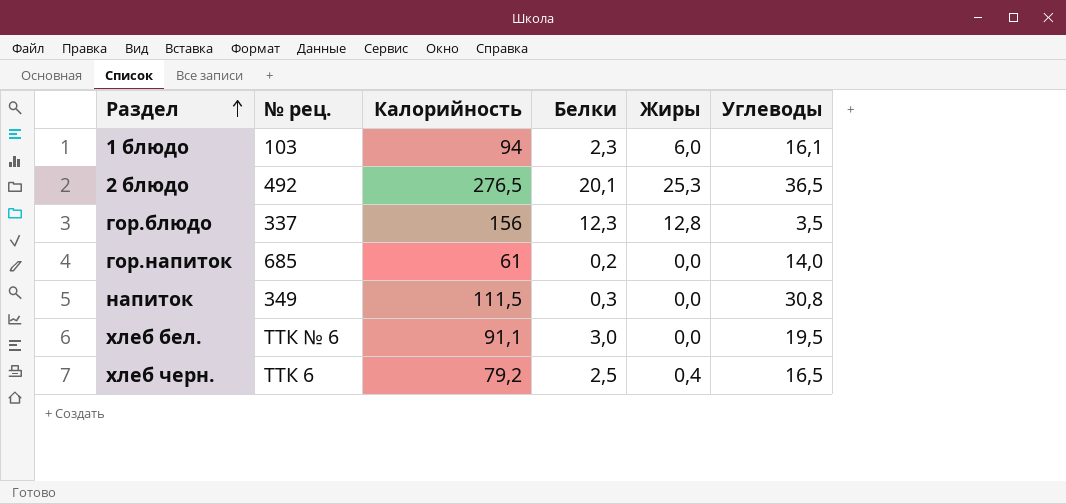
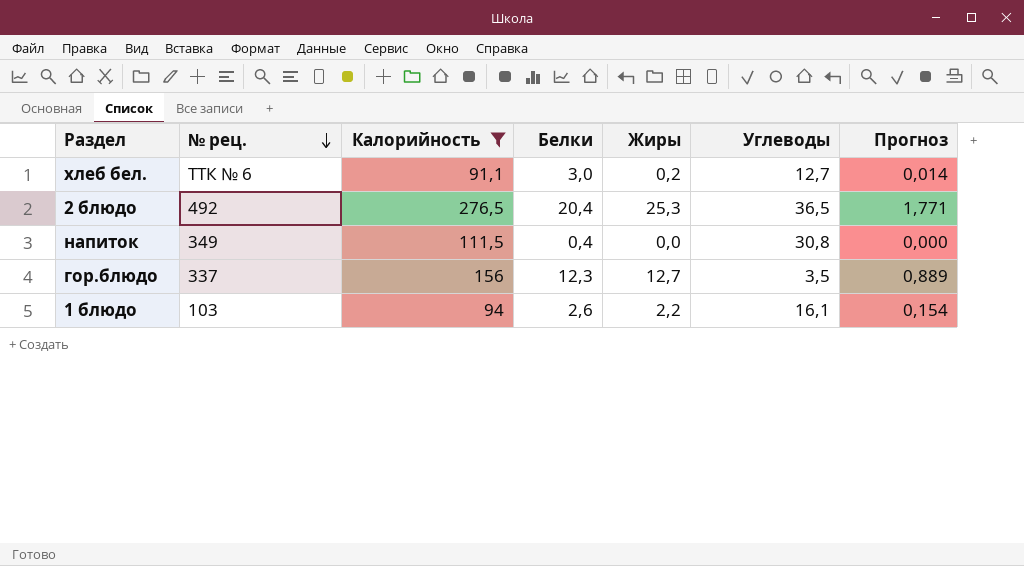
filter: none -> Калорийность >= 91,1
row order: Раздел ascending -> № рец. descending
column Прогноз | formula: none -> [Жиры] * 0,07
хлеб бел. | Жиры: 0,0 -> 0,2
хлеб бел. | Углеводы: 19,5 -> 12,7
2 блюдо | Белки: 20,1 -> 20,4
напиток | Белки: 0,3 -> 0,4
гор.блюдо | Жиры: 12,8 -> 12,7
1 блюдо | Белки: 2,3 -> 2,6
1 блюдо | Жиры: 6,0 -> 2,2

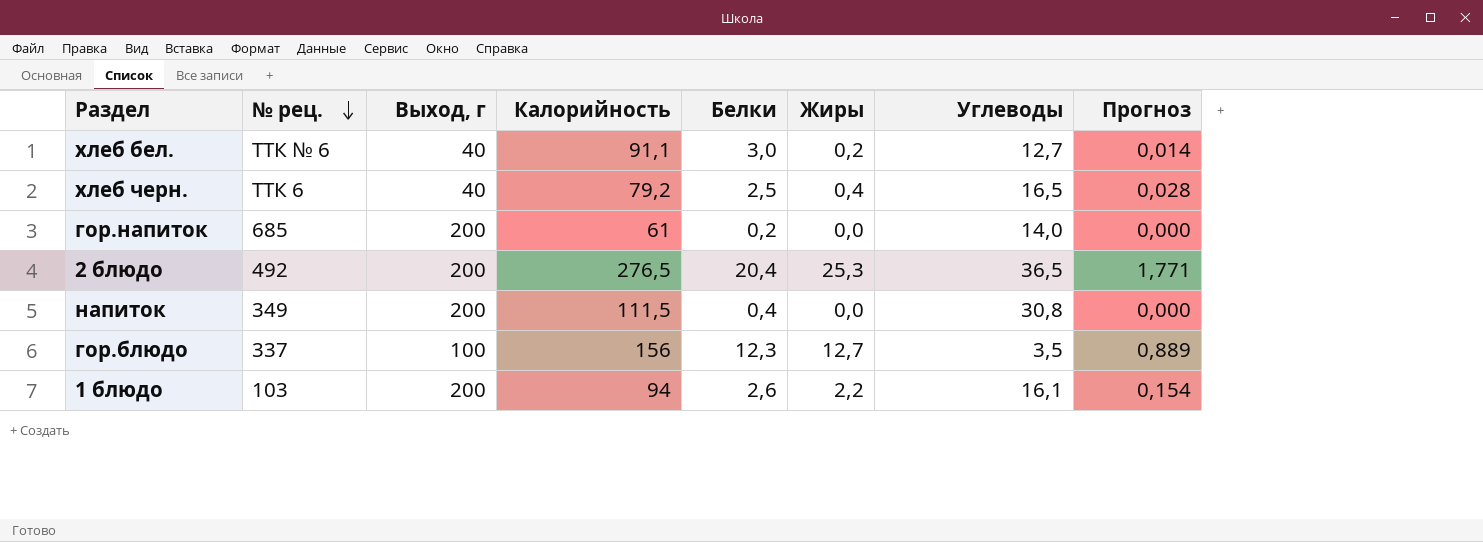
filter: Калорийность >= 91,1 -> none
column Выход, г | position: none -> 3

